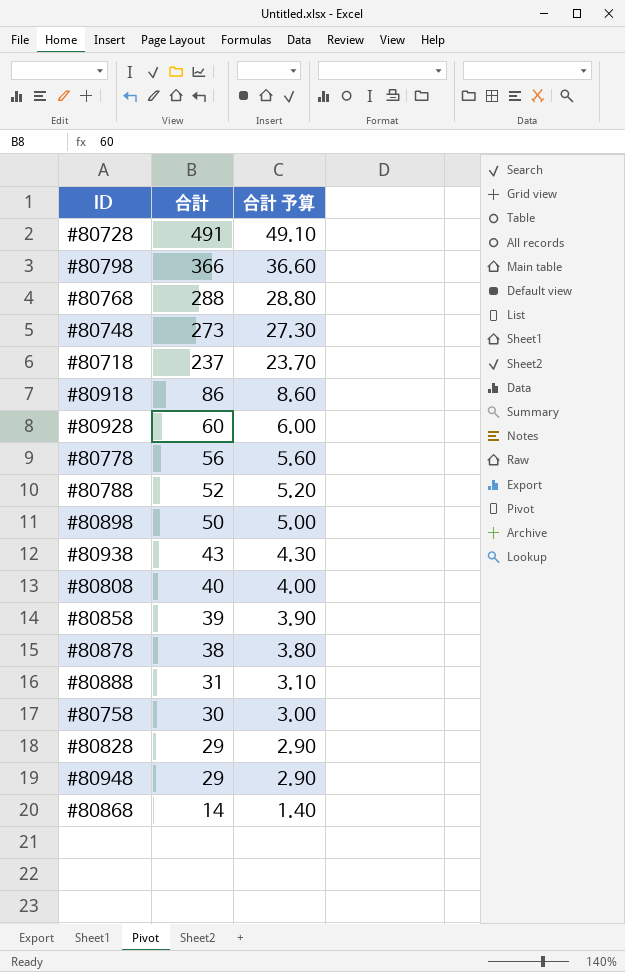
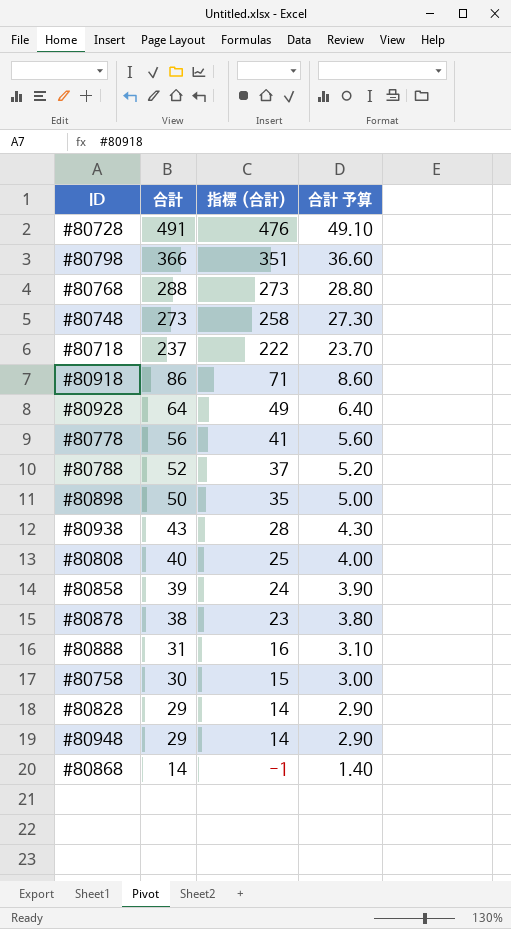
column 指標 (合計) | formula: none -> [合計] - 15
#80928 | 合計: 60 -> 64
#80928 | 合計 予算: 6.00 -> 6.40

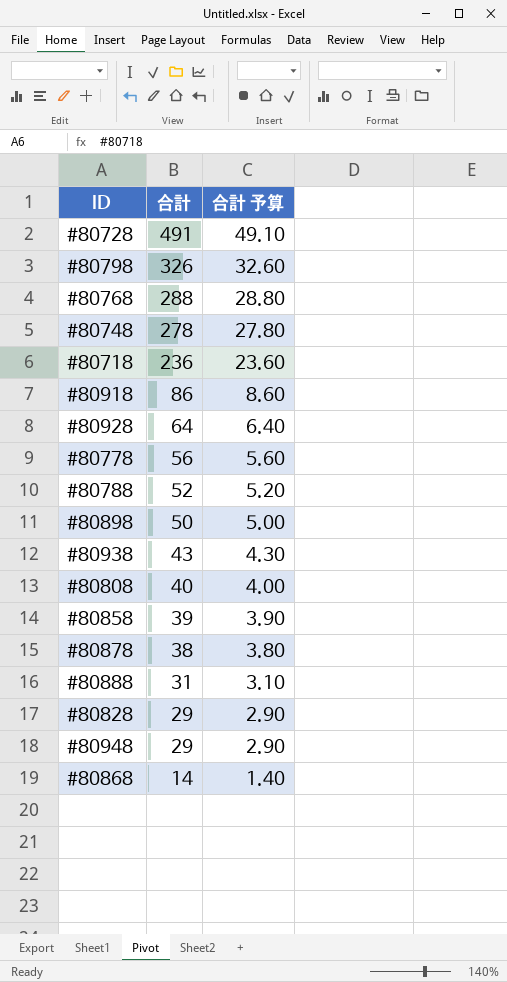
column 指標 (合計) | formula: [合計] - 15 -> none
row #80758: 30 | 15 | 3.00 -> none
#80798 | 合計: 366 -> 326
#80798 | 合計 予算: 36.60 -> 32.60
#80748 | 合計: 273 -> 278
#80748 | 合計 予算: 27.30 -> 27.80
#80718 | 合計: 237 -> 236
#80718 | 合計 予算: 23.70 -> 23.60

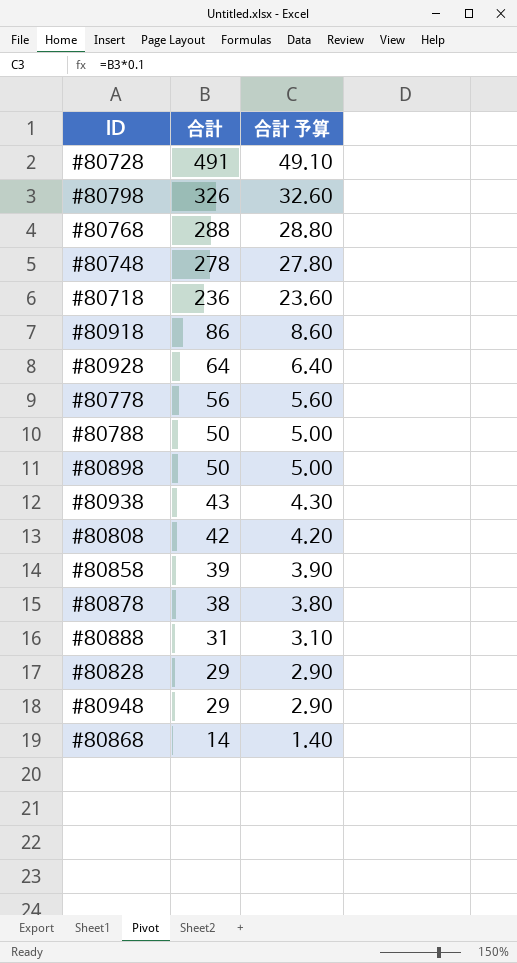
#80788 | 合計: 52 -> 50
#80788 | 合計 予算: 5.20 -> 5.00
#80808 | 合計: 40 -> 42
#80808 | 合計 予算: 4.00 -> 4.20

